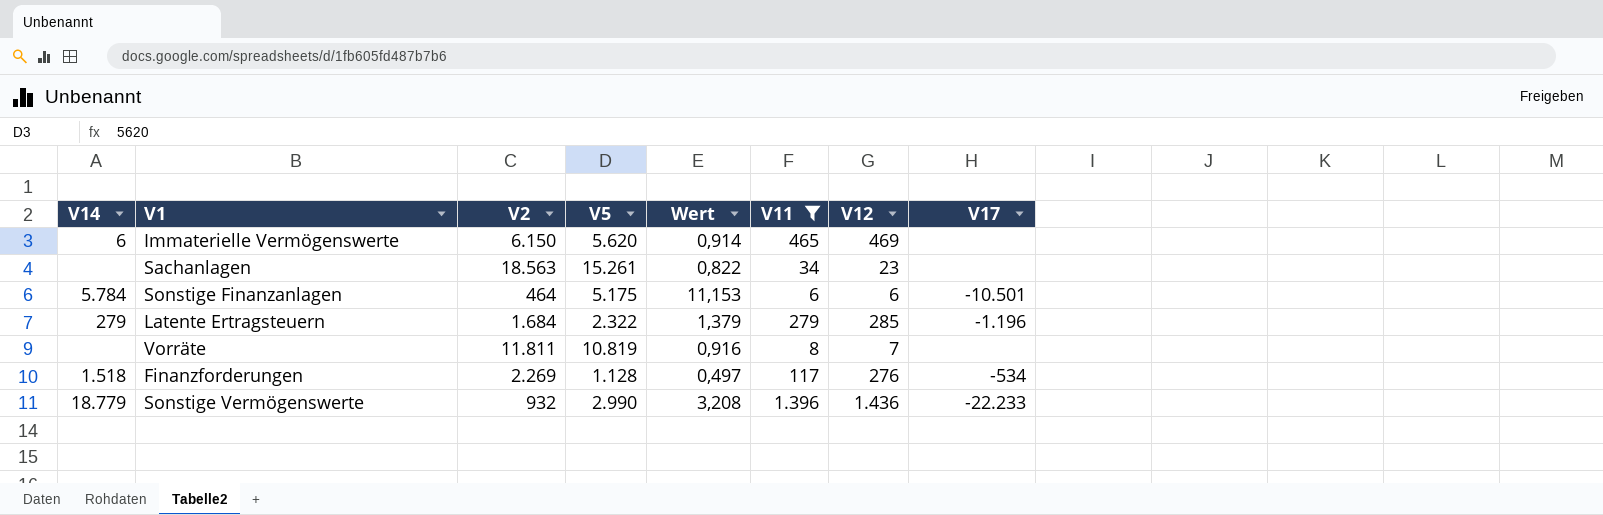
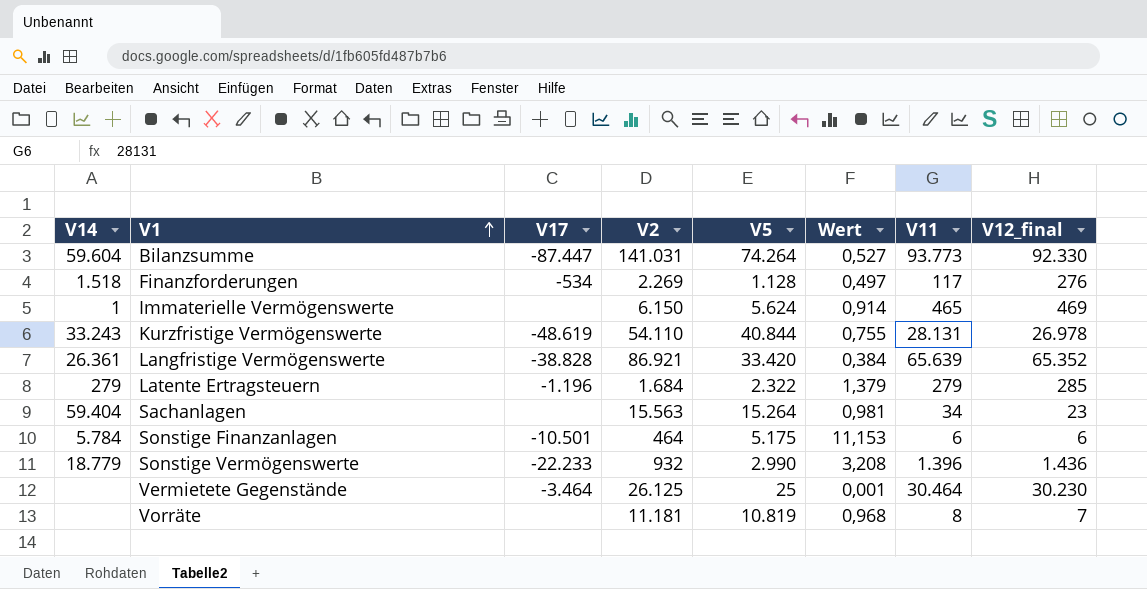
filter: V11 <= 1.396 -> none
row order: none -> V1 ascending
column V17 | position: 8 -> 3
column name: V12 -> V12_final
Immaterielle Vermögenswerte | V14: 6 -> 1
Immaterielle Vermögenswerte | V5: 5.620 -> 5.624
Sachanlagen | V14: none -> 59.404
Sachanlagen | V2: 18.563 -> 15.563
Sachanlagen | V5: 15.261 -> 15.264
Sachanlagen | Wert: 0,822 -> 0,981
Vorräte | V2: 11.811 -> 11.181
Vorräte | Wert: 0,916 -> 0,968

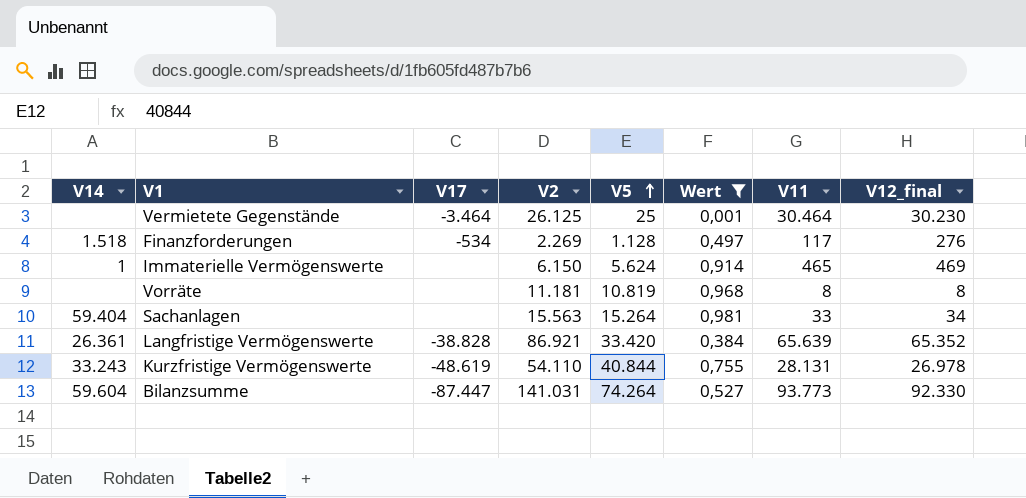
filter: none -> Wert <= 0,981
row order: V1 ascending -> V5 ascending
Vorräte | V12_final: 7 -> 8
Sachanlagen | V11: 34 -> 33
Sachanlagen | V12_final: 23 -> 34

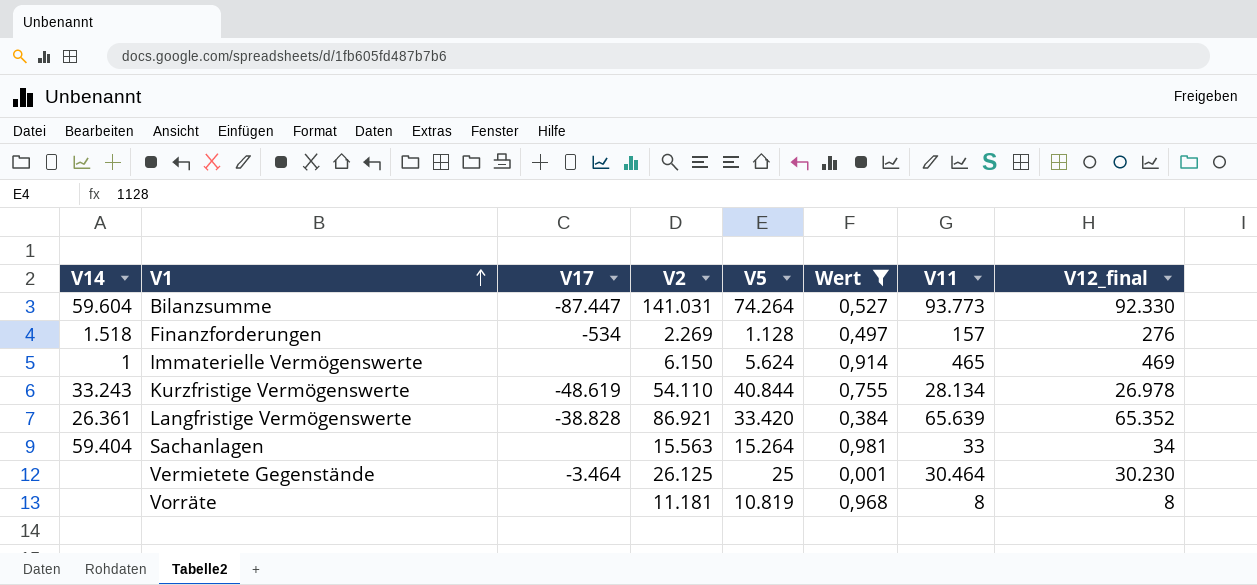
row order: V5 ascending -> V1 ascending
Finanzforderungen | V11: 117 -> 157
Kurzfristige Vermögenswerte | V11: 28.131 -> 28.134

